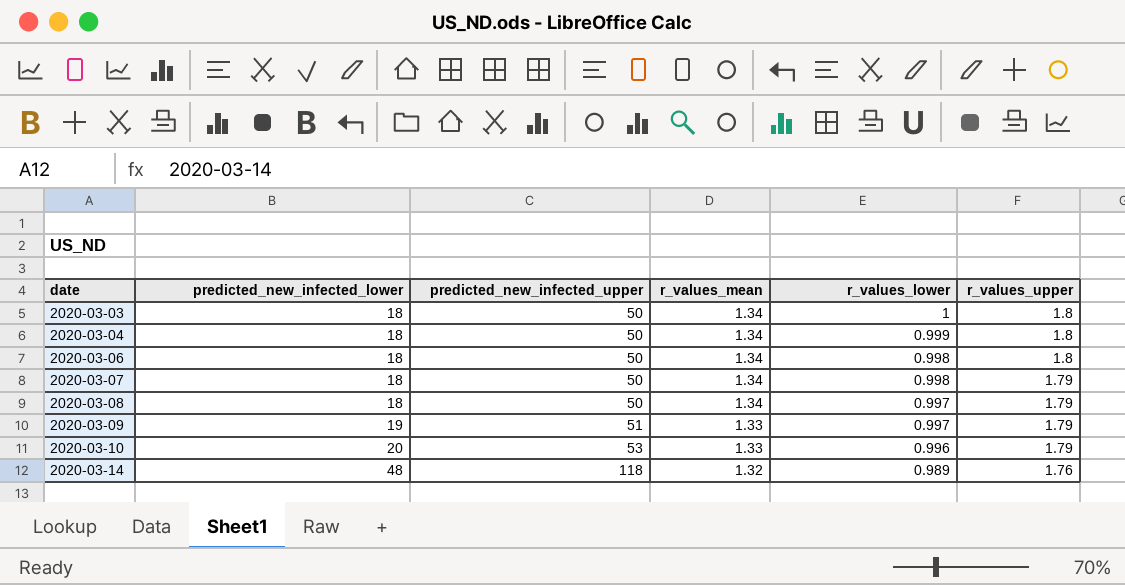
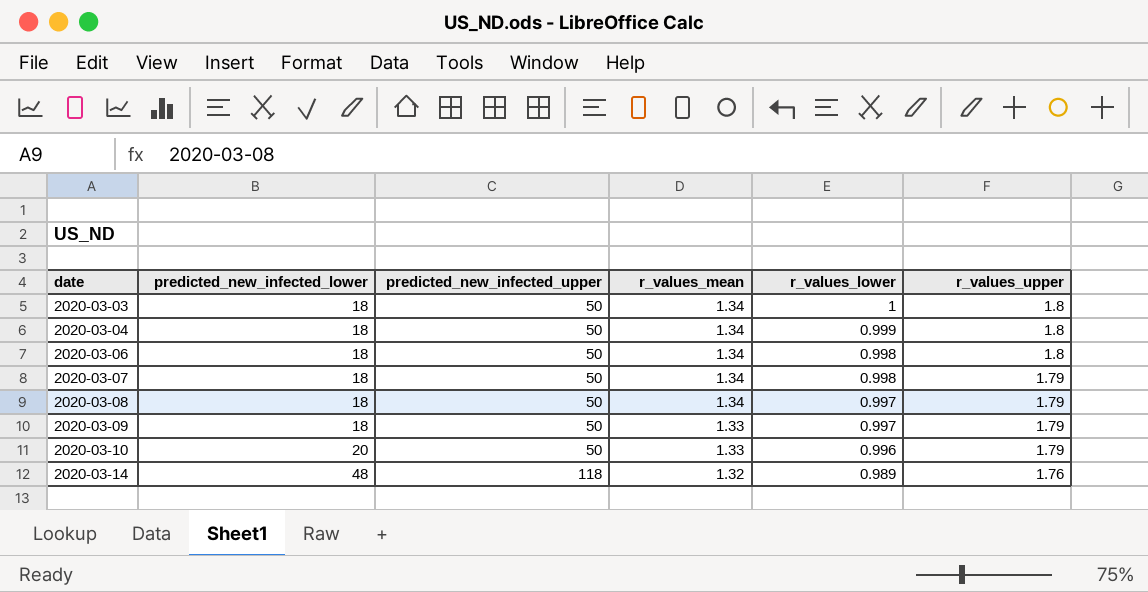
2020-03-09 | predicted_new_infected_lower: 19 -> 18
2020-03-09 | predicted_new_infected_upper: 51 -> 50
2020-03-10 | predicted_new_infected_upper: 53 -> 50

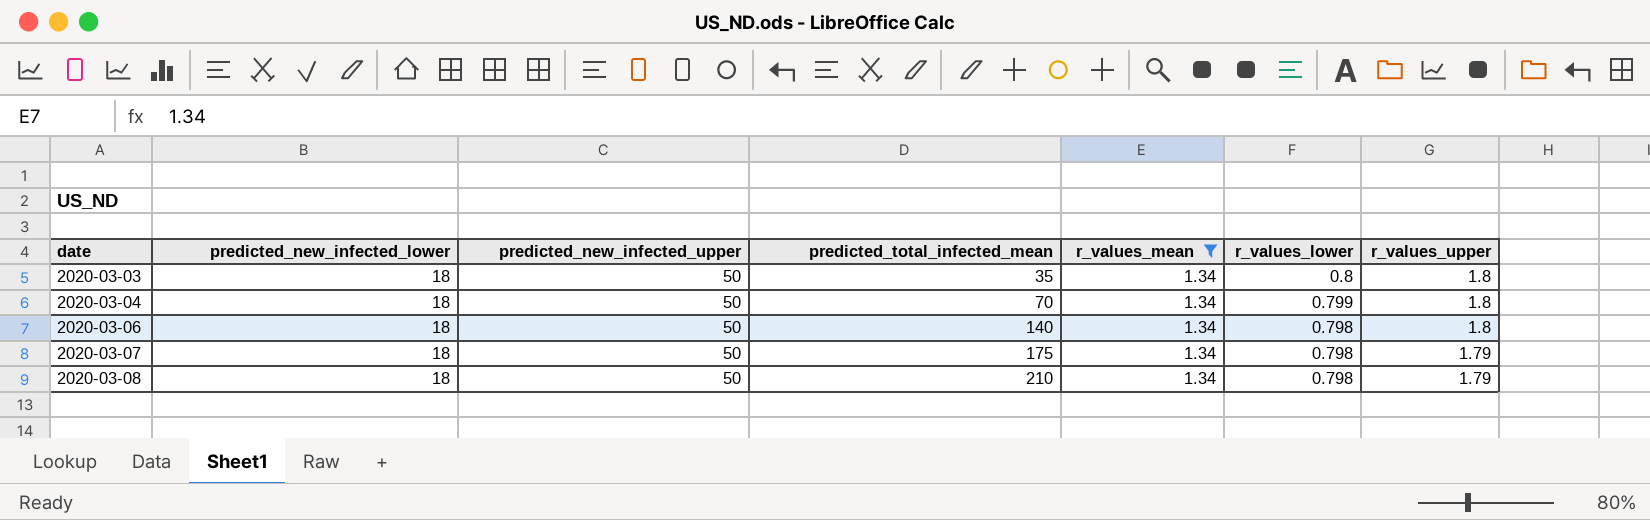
filter: none -> r_values_mean = 1.34
column predicted_total_infected_mean | position: none -> 4
2020-03-03 | r_values_lower: 1 -> 0.8
2020-03-04 | r_values_lower: 0.999 -> 0.799
2020-03-06 | r_values_lower: 0.998 -> 0.798
2020-03-07 | r_values_lower: 0.998 -> 0.798
2020-03-08 | r_values_lower: 0.997 -> 0.798

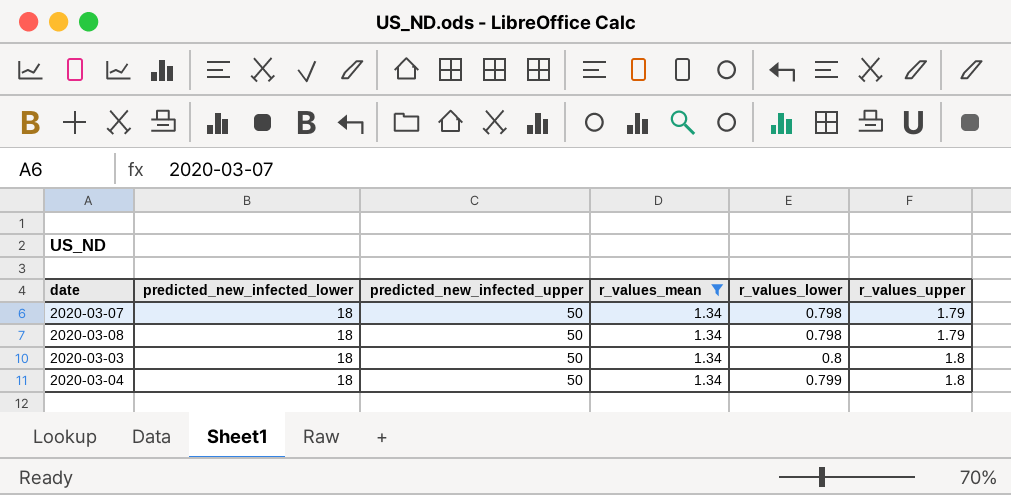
row order: date ascending -> r_values_upper ascending
column predicted_total_infected_mean | position: 4 -> none
row 2020-03-06: 18 | 50 | 140 | 1.34 | 0.798 | 1.8 -> none

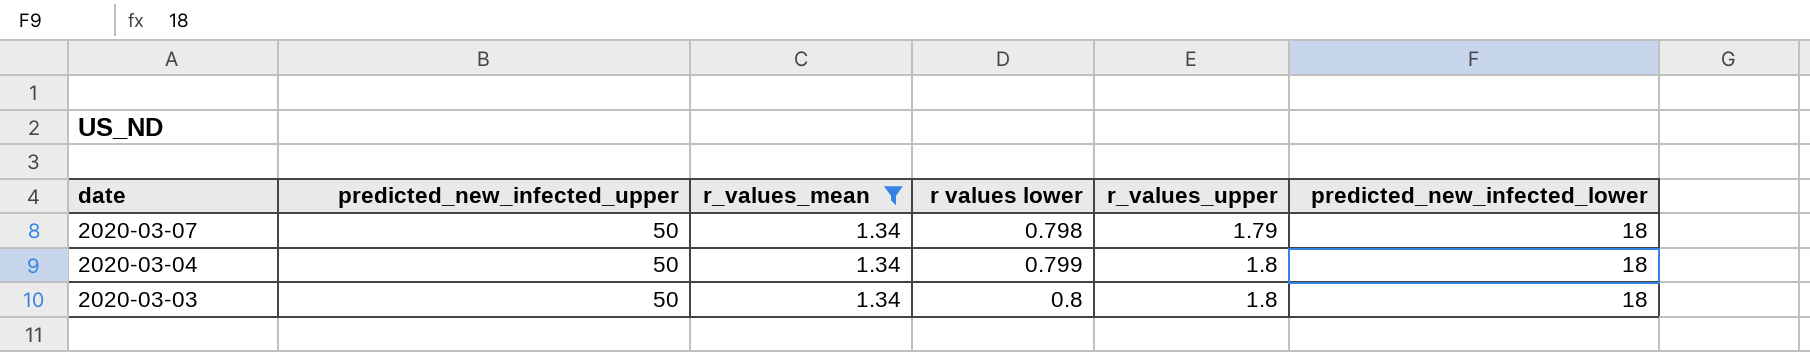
row order: r_values_upper ascending -> date descending
column name: r_values_lower -> r values lower
column predicted_new_infected_lower | position: 2 -> 6
row 2020-03-08: 18 | 50 | 1.34 | 0.798 | 1.79 -> none

